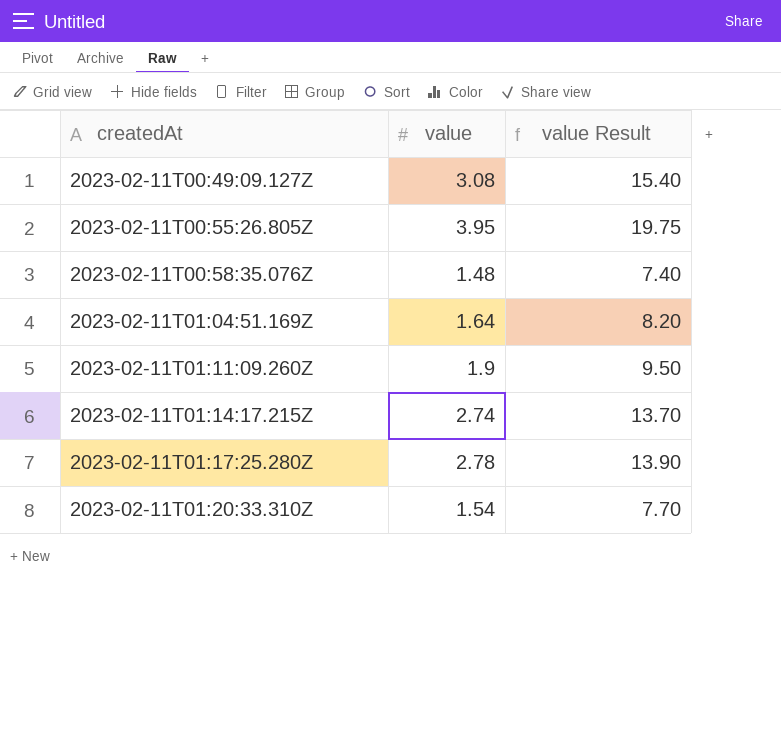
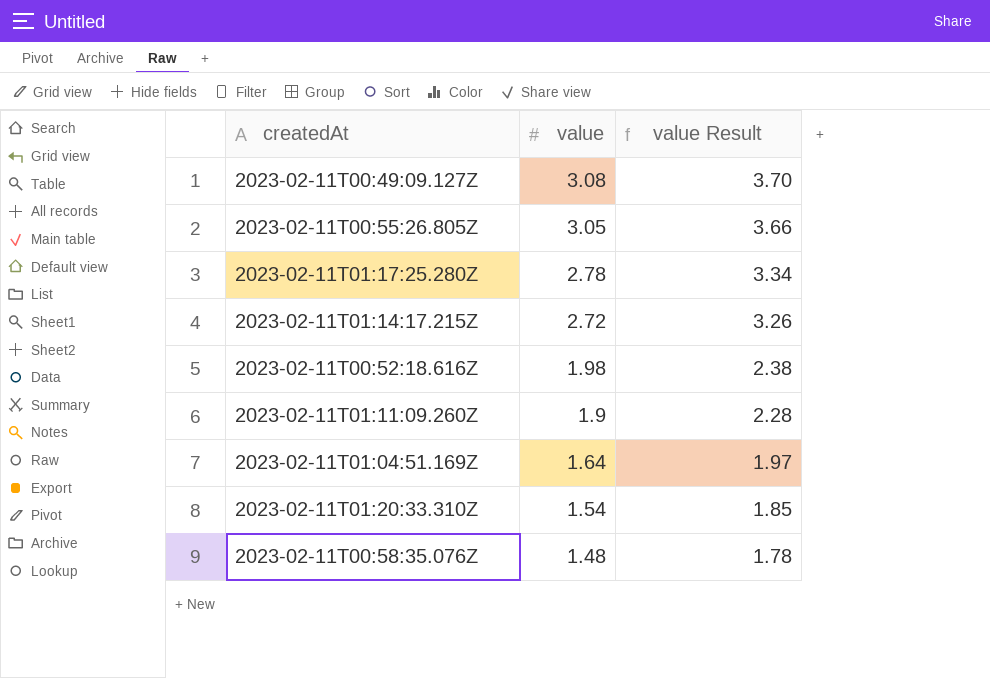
row order: createdAt ascending -> value descending
column value Result | formula: [value] * 5 -> [value] * 1.2
2023-02-11T00:55:26.805Z | value: 3.95 -> 3.05
2023-02-11T01:14:17.215Z | value: 2.74 -> 2.72
row 2023-02-11T00:52:18.616Z: none -> 1.98 | 2.38

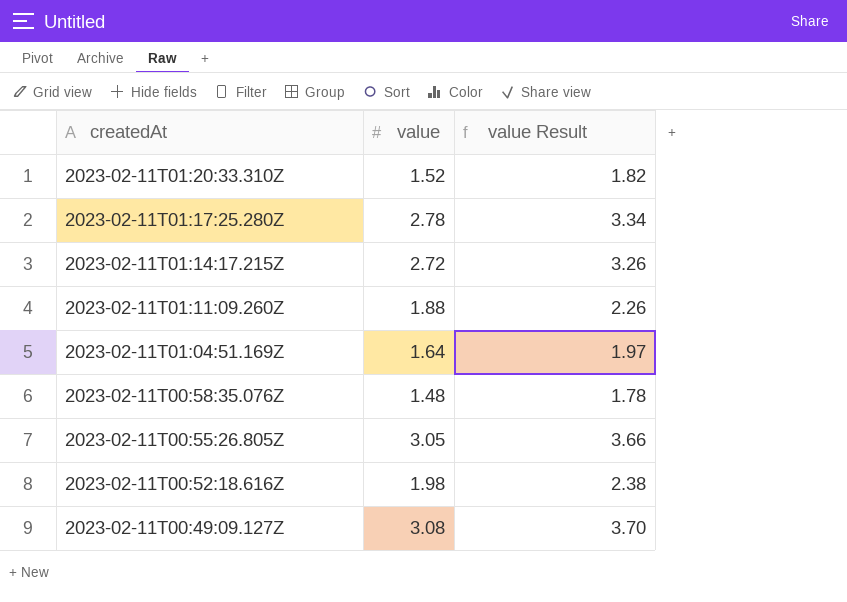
row order: value descending -> createdAt descending
2023-02-11T01:20:33.310Z | value: 1.54 -> 1.52
2023-02-11T01:20:33.310Z | value Result: 1.85 -> 1.82
2023-02-11T01:11:09.260Z | value: 1.9 -> 1.88
2023-02-11T01:11:09.260Z | value Result: 2.28 -> 2.26

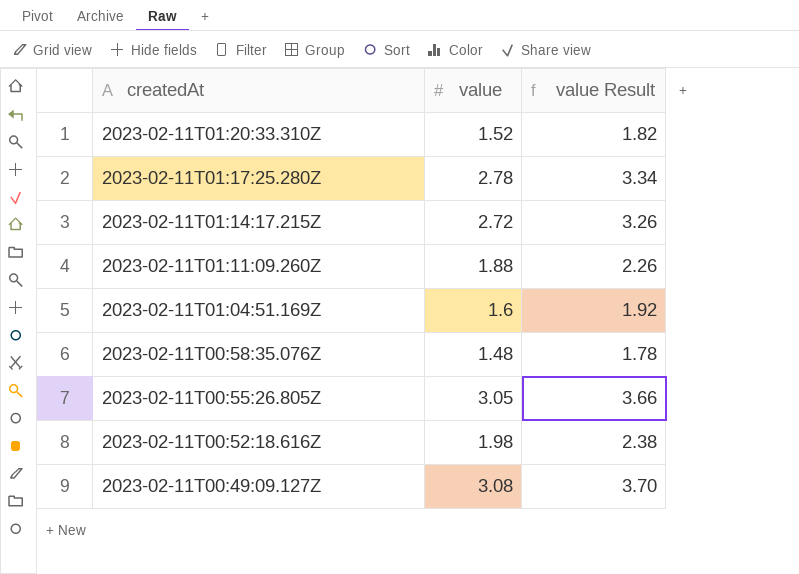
2023-02-11T01:04:51.169Z | value: 1.64 -> 1.6
2023-02-11T01:04:51.169Z | value Result: 1.97 -> 1.92

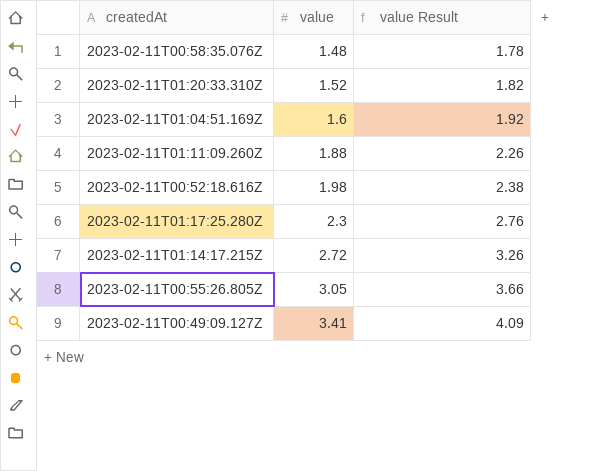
row order: createdAt descending -> value ascending
2023-02-11T01:17:25.280Z | value: 2.78 -> 2.3
2023-02-11T01:17:25.280Z | value Result: 3.34 -> 2.76
2023-02-11T00:49:09.127Z | value: 3.08 -> 3.41
2023-02-11T00:49:09.127Z | value Result: 3.70 -> 4.09

